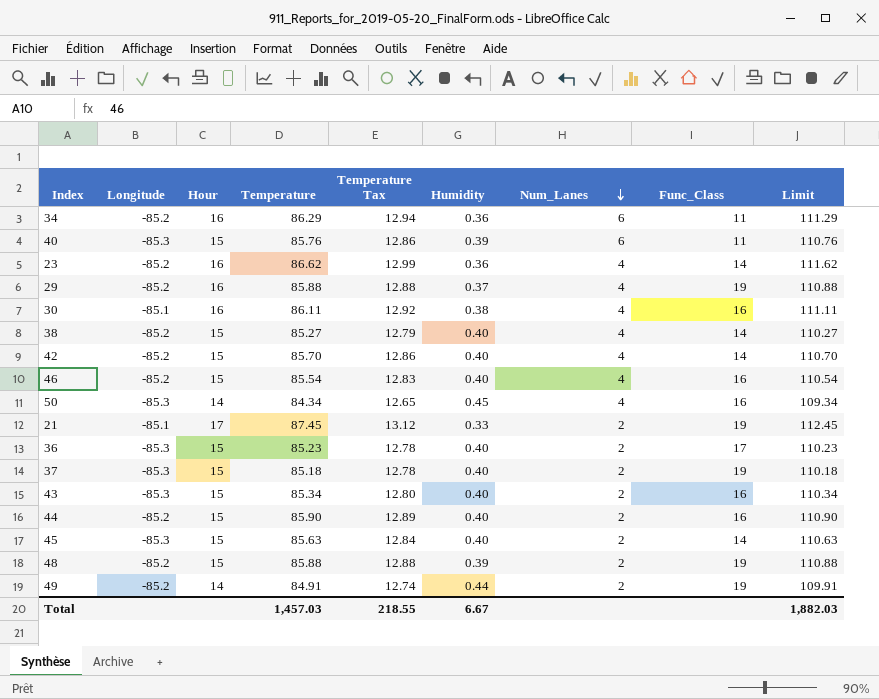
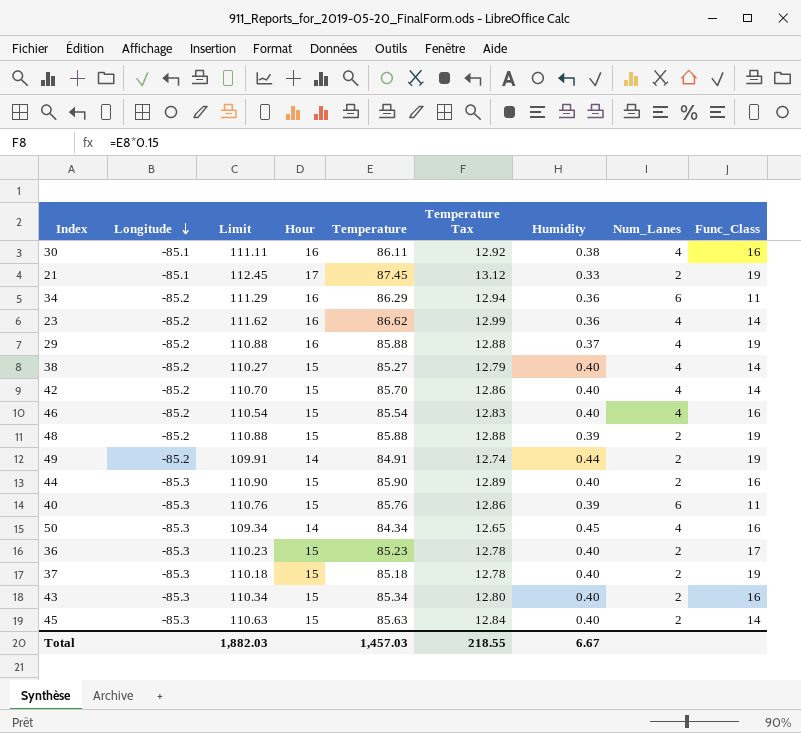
row order: Num_Lanes descending -> Longitude descending
column Limit | position: 9 -> 3
44 | Longitude: -85.2 -> -85.3

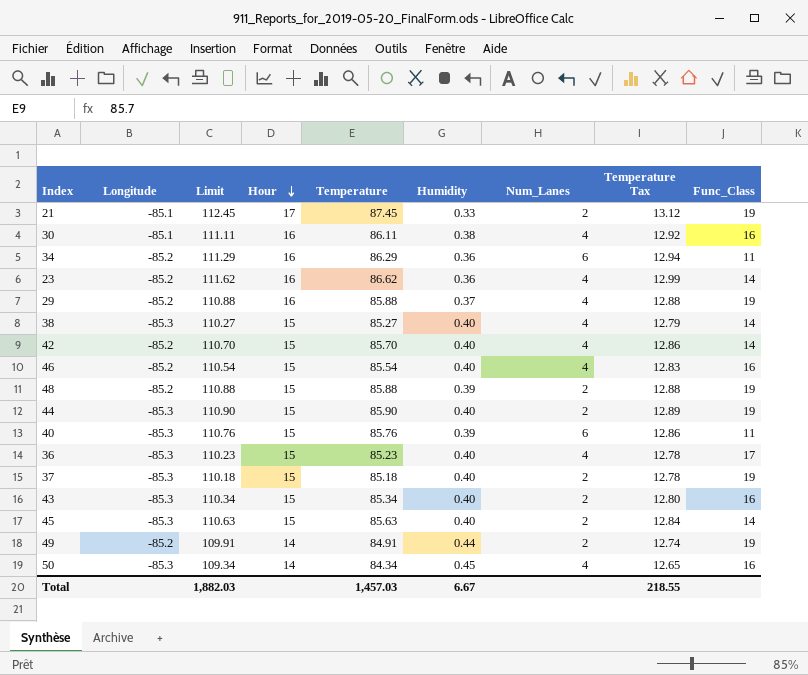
row order: Longitude descending -> Hour descending
column Temperature Tax | position: 6 -> 8
38 | Longitude: -85.2 -> -85.3
44 | Func_Class: 16 -> 19
36 | Num_Lanes: 2 -> 4

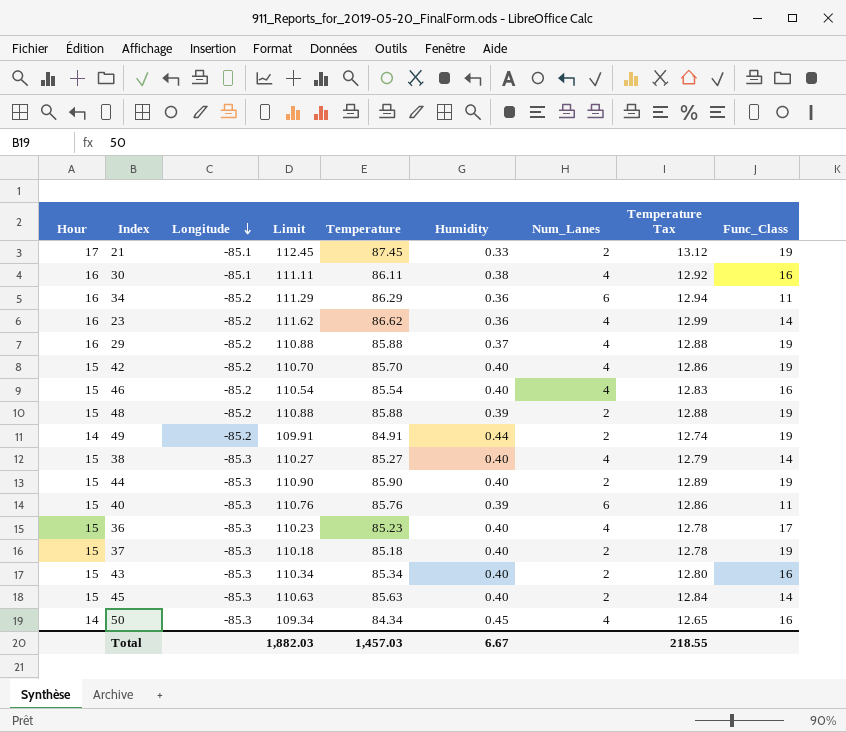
row order: Hour descending -> Longitude descending
column Hour | position: 4 -> 1
42 | Func_Class: 14 -> 19

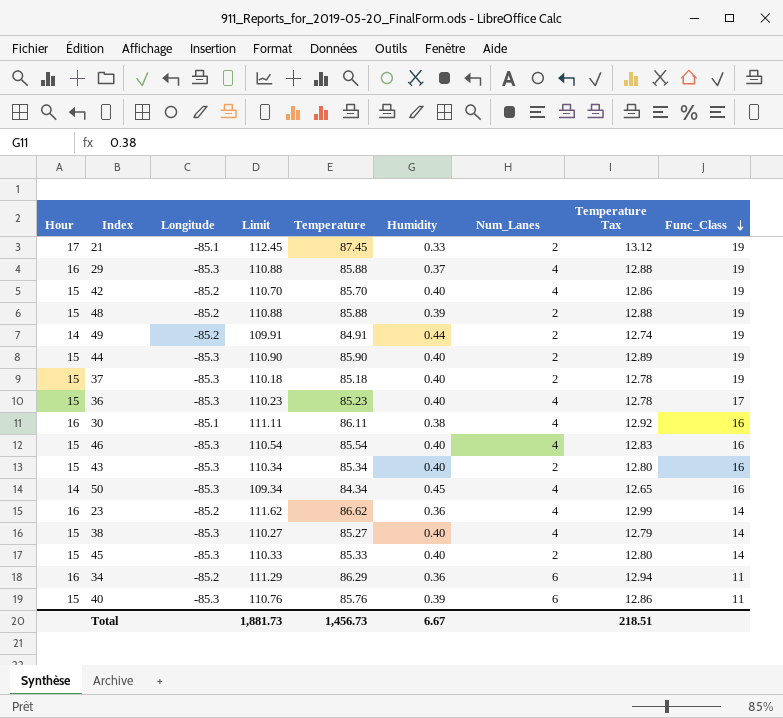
row order: Longitude descending -> Func_Class descending
29 | Longitude: -85.2 -> -85.3
46 | Longitude: -85.2 -> -85.3
45 | Limit: 110.63 -> 110.33
45 | Temperature: 85.63 -> 85.33
45 | Temperature Tax: 12.84 -> 12.80
Total | Limit: 1,882.03 -> 1,881.73
Total | Temperature: 1,457.03 -> 1,456.73
Total | Temperature Tax: 218.55 -> 218.51

